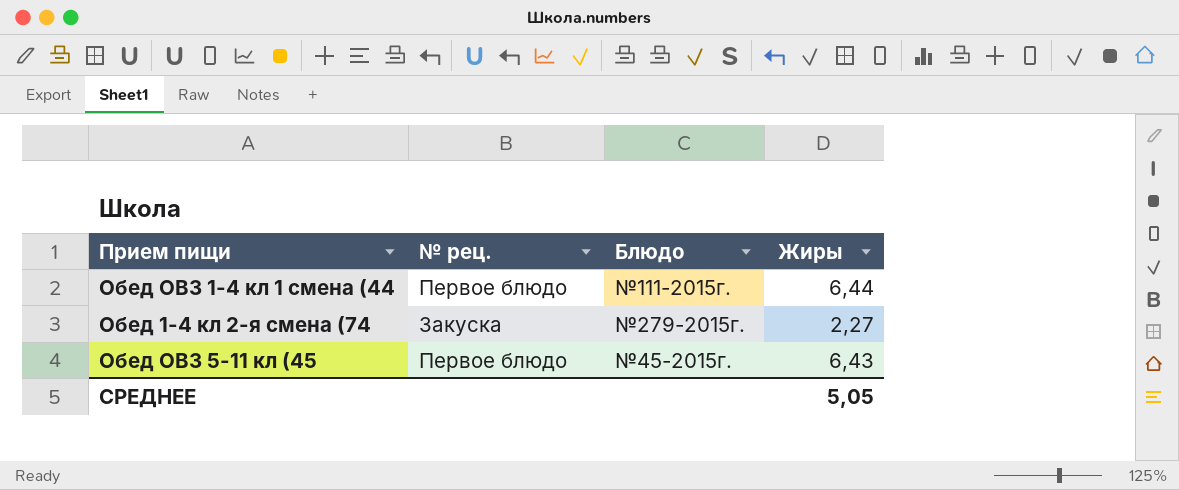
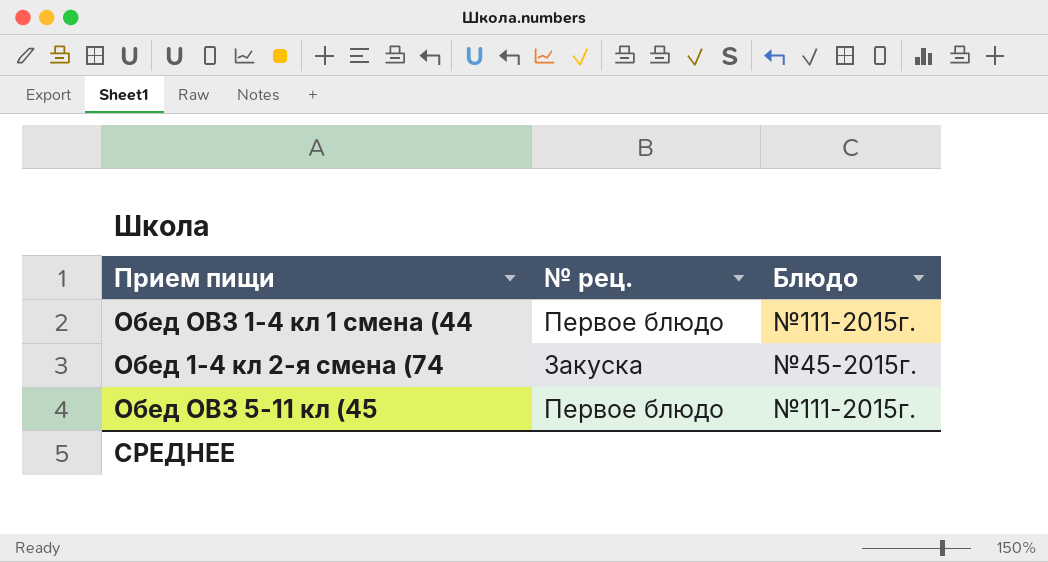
column Жиры | position: 4 -> none
Обед 1-4 кл 2-я смена (74 | Блюдо: №279-2015г. -> №45-2015г.
Обед ОВЗ 5-11 кл (45 | Блюдо: №45-2015г. -> №111-2015г.

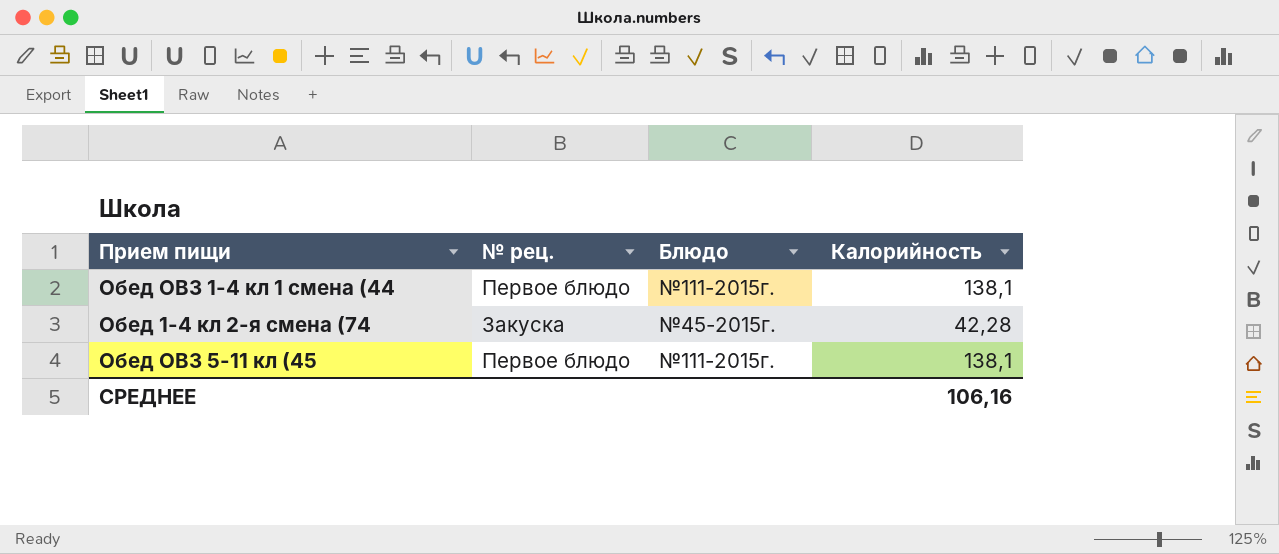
column Калорийность | position: none -> 4

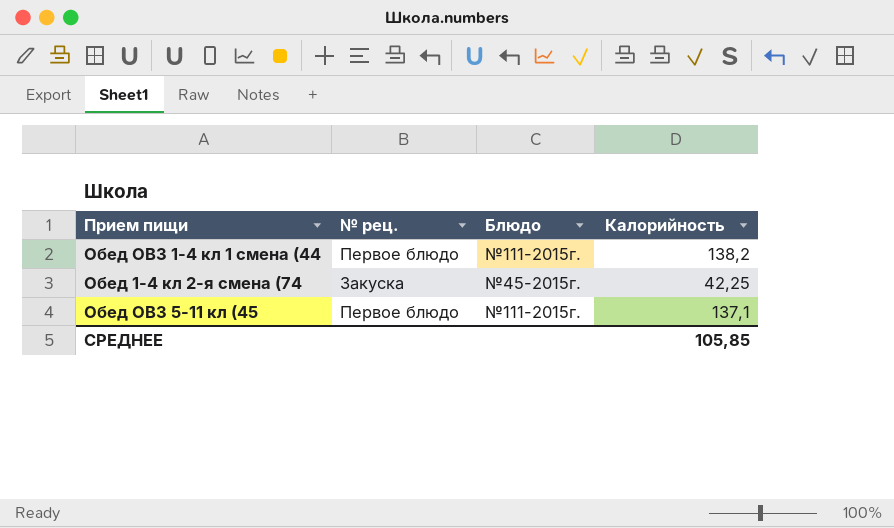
Обед ОВЗ 1-4 кл 1 смена (44 | Калорийность: 138,1 -> 138,2
Обед 1-4 кл 2-я смена (74 | Калорийность: 42,28 -> 42,25
Обед ОВЗ 5-11 кл (45 | Калорийность: 138,1 -> 137,1
СРЕДНЕЕ | Калорийность: 106,16 -> 105,85

